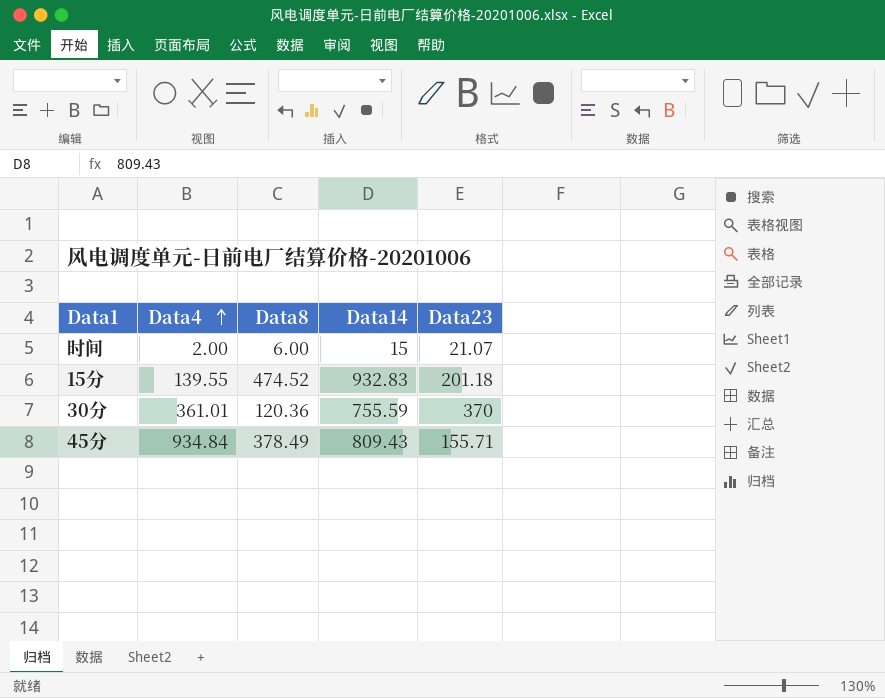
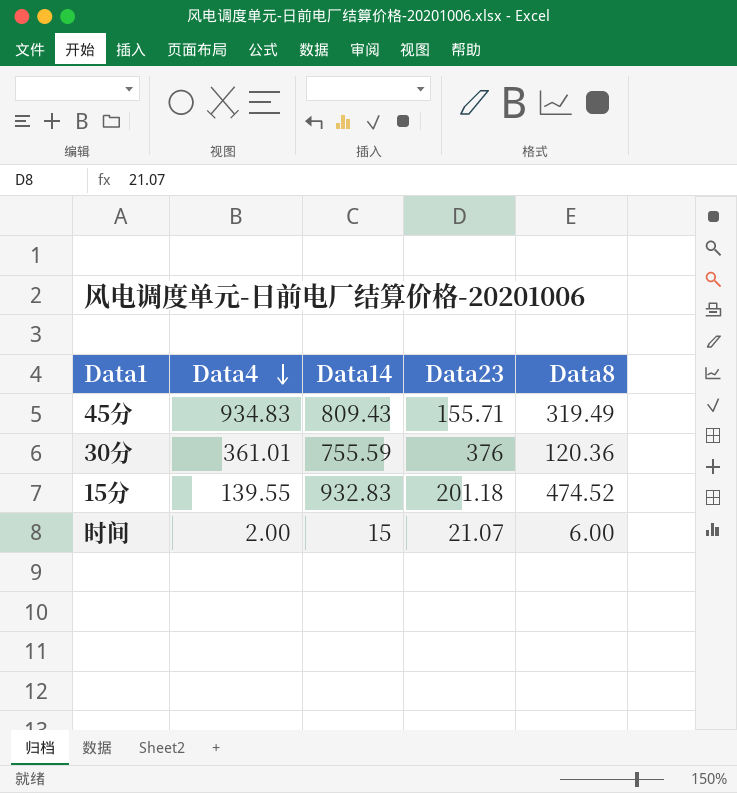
row order: Data4 ascending -> Data4 descending
column Data8 | position: 3 -> 5
45分 | Data4: 934.84 -> 934.83
45分 | Data8: 378.49 -> 319.49
30分 | Data23: 370 -> 376

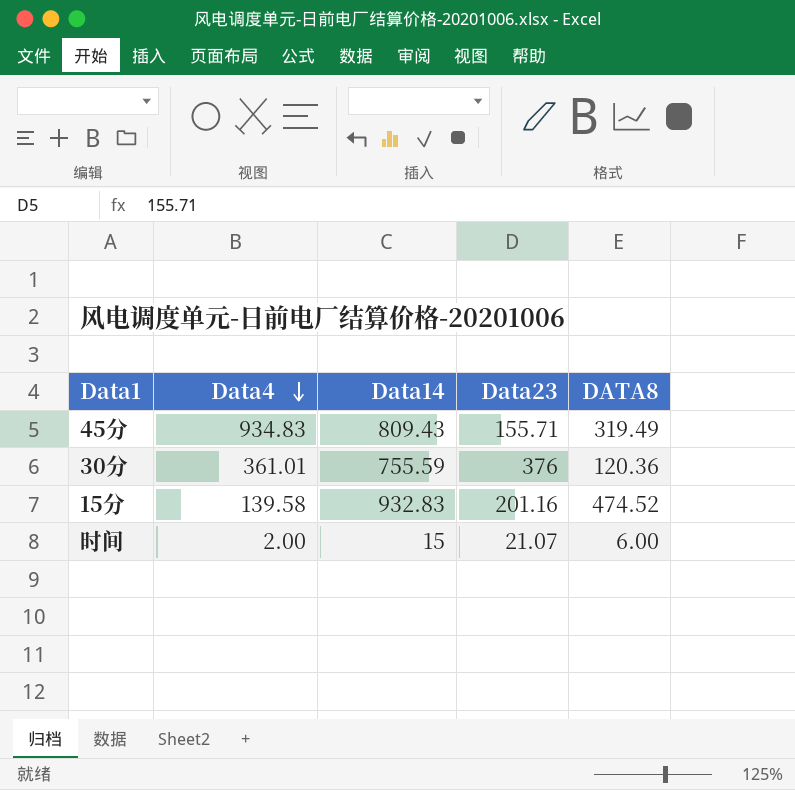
column name: Data8 -> DATA8
15分 | Data4: 139.55 -> 139.58
15分 | Data23: 201.18 -> 201.16

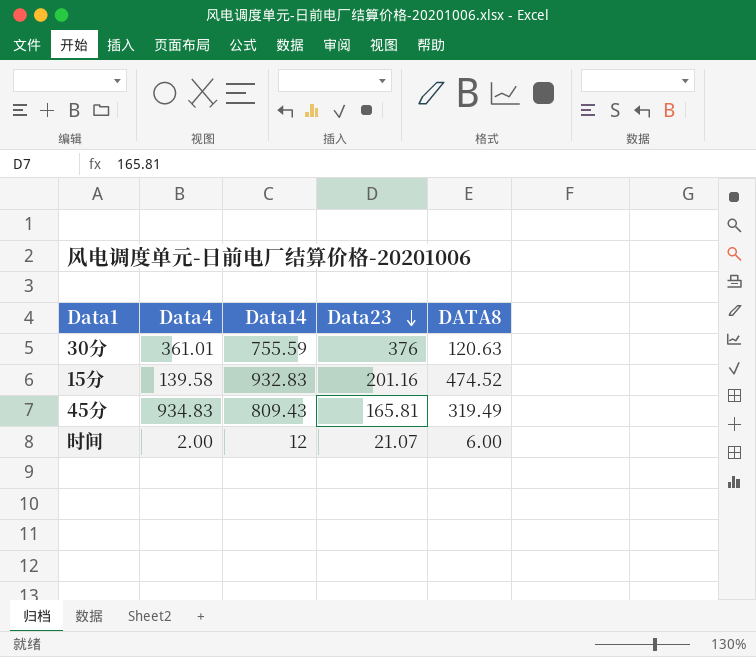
row order: Data4 descending -> Data23 descending
30分 | DATA8: 120.36 -> 120.63
45分 | Data23: 155.71 -> 165.81
时间 | Data14: 15 -> 12

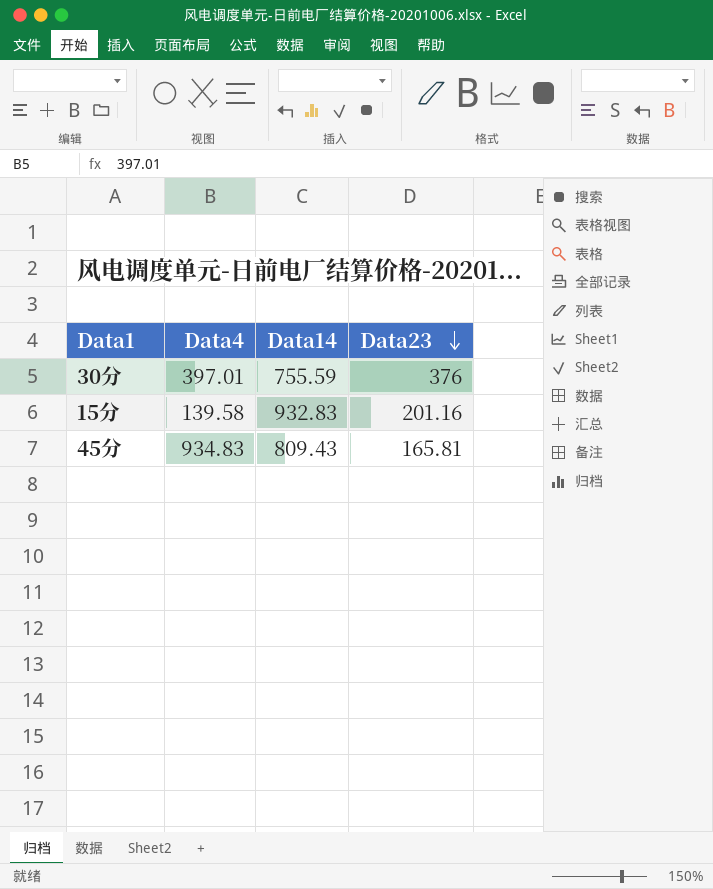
column DATA8 | position: 5 -> none
row 时间: 2.00 | 12 | 21.07 | 6.00 -> none
30分 | Data4: 361.01 -> 397.01

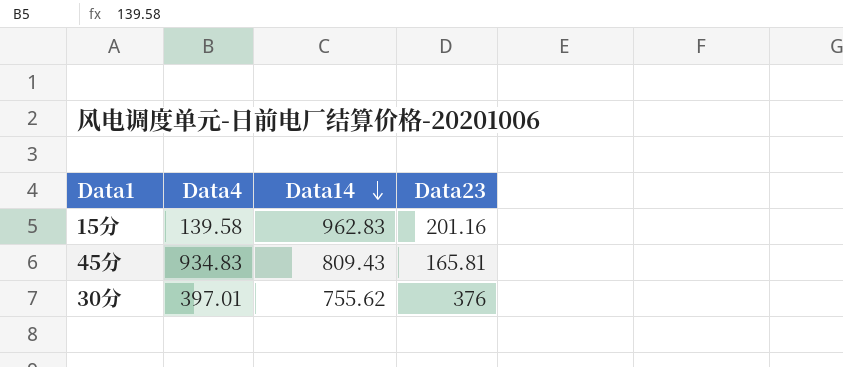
row order: Data23 descending -> Data14 descending
15分 | Data14: 932.83 -> 962.83
30分 | Data14: 755.59 -> 755.62

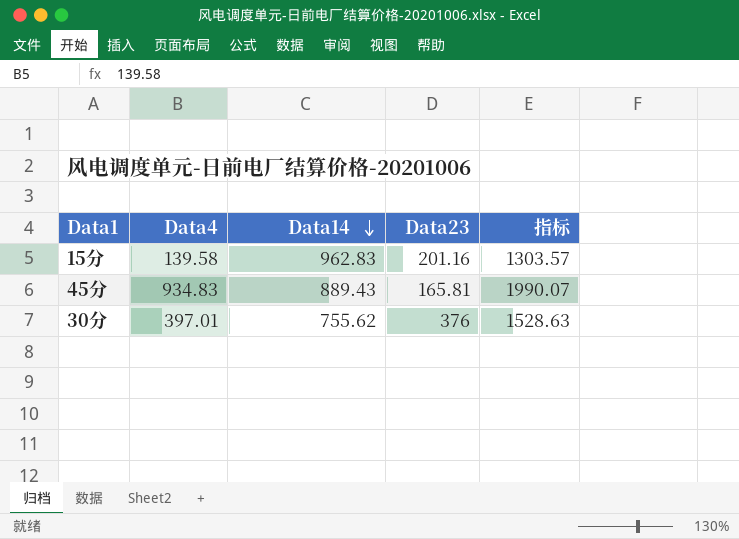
column 指标 | formula: none -> [Data4] + [Data14] + [Data23]
45分 | Data14: 809.43 -> 889.43

